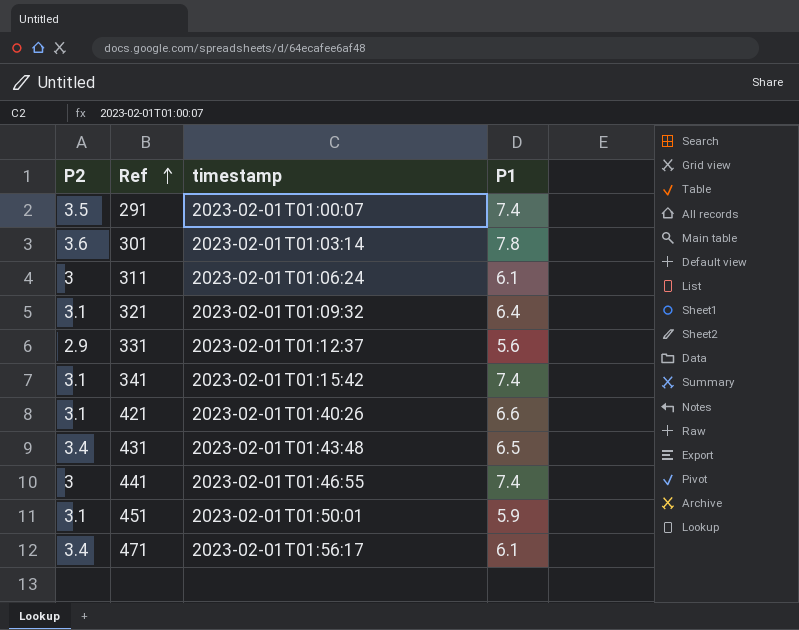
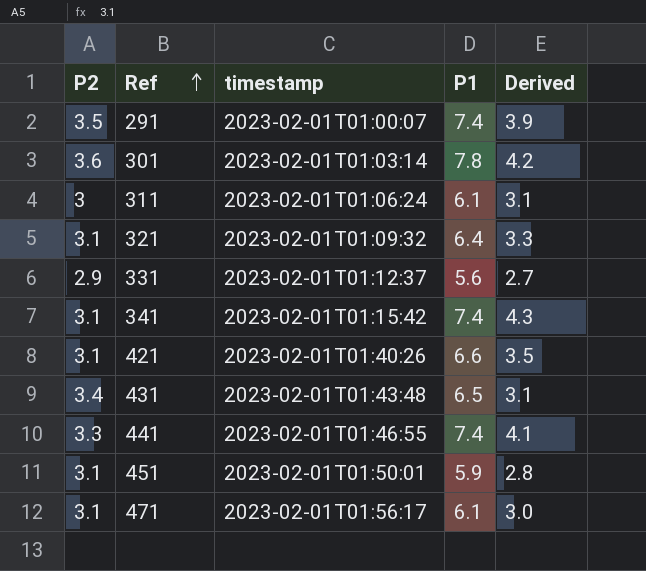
column Derived | formula: none -> [P1] - [P2]
441 | P2: 3 -> 3.3
471 | P2: 3.4 -> 3.1

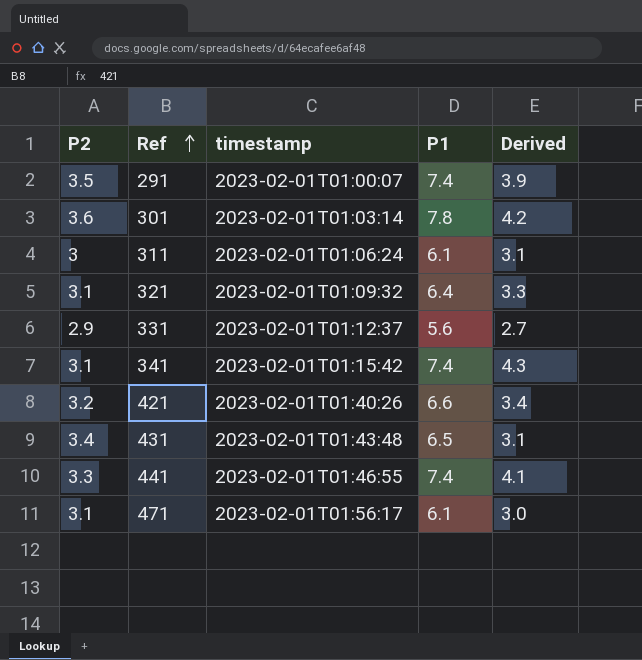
row 451: 3.1 | 2023-02-01T01:50:01 | 5.9 | 2.8 -> none
421 | P2: 3.1 -> 3.2
421 | Derived: 3.5 -> 3.4

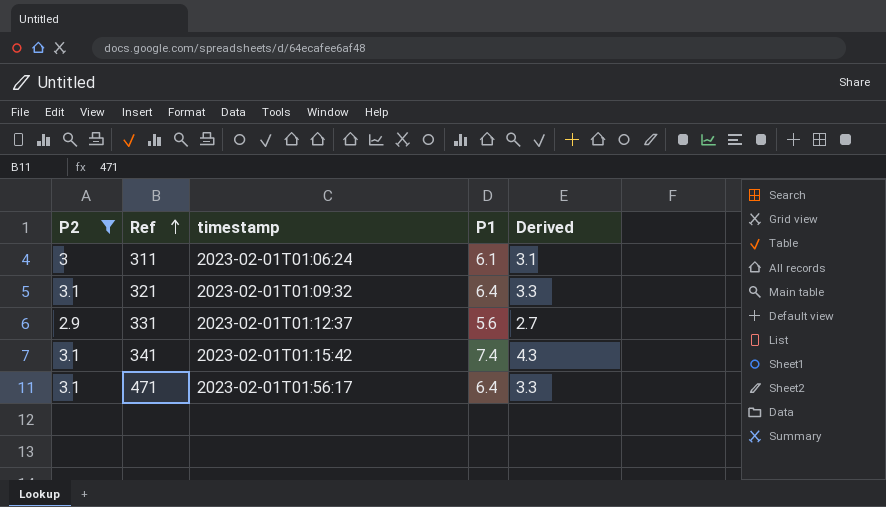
filter: none -> P2 <= 3.1
471 | P1: 6.1 -> 6.4
471 | Derived: 3.0 -> 3.3

